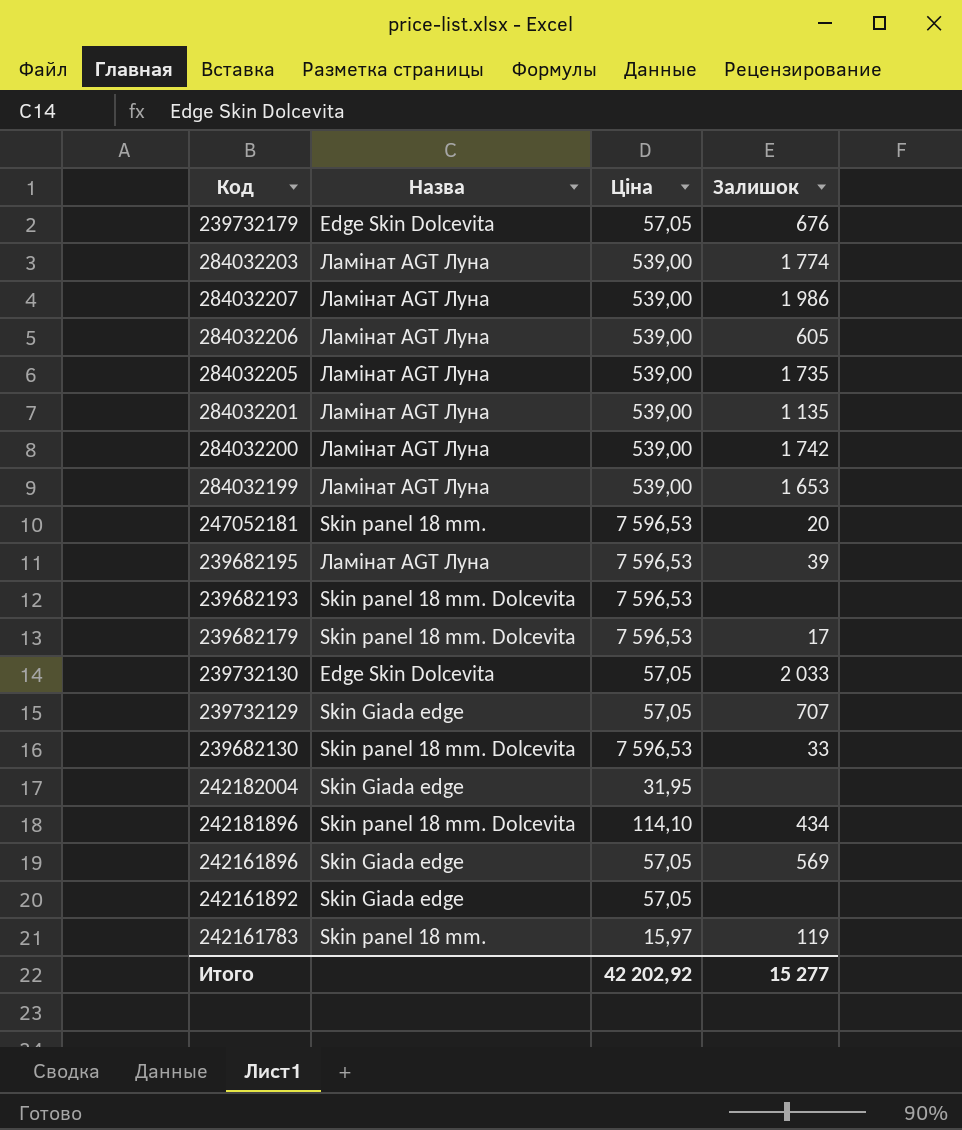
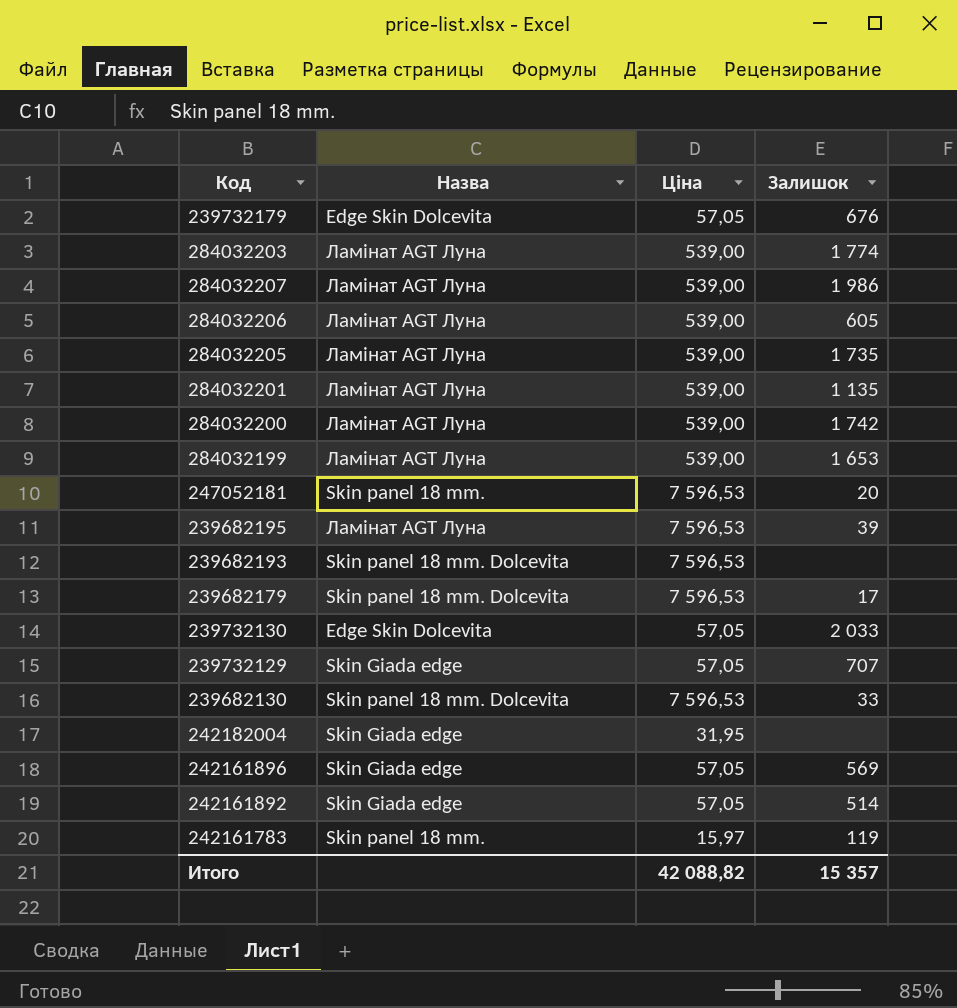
row 242181896: Skin panel 18 mm. Dolcevita | 114,10 | 434 -> none
242161892 | Залишок: none -> 514
Итого | Ціна: 42 202,92 -> 42 088,82
Итого | Залишок: 15 277 -> 15 357

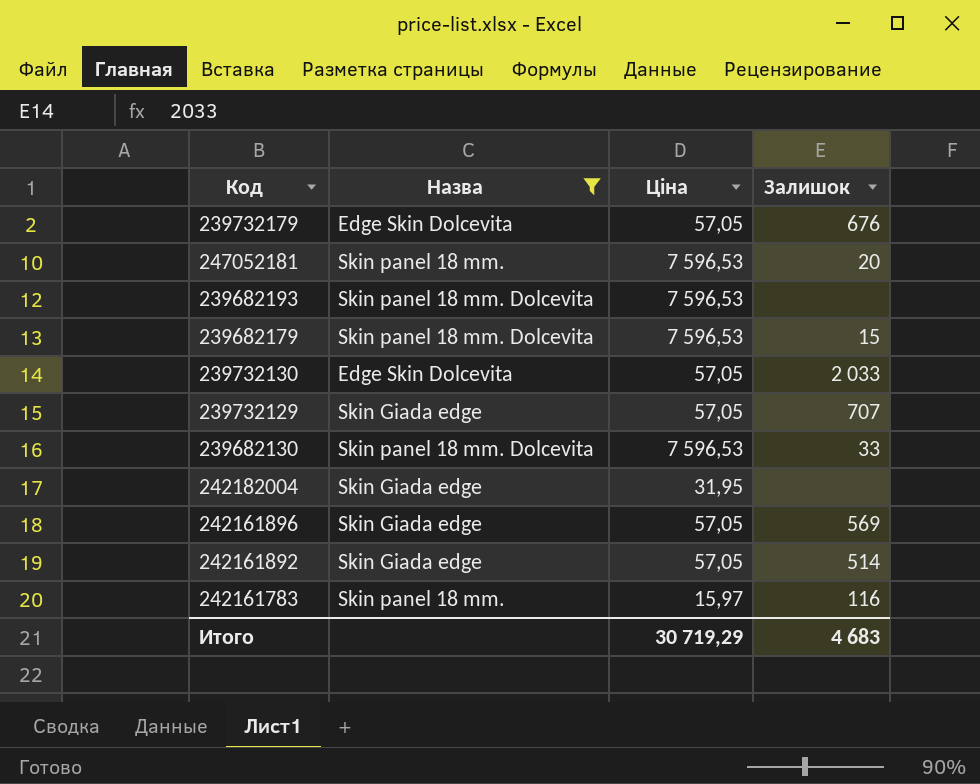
filter: none -> Назва != Ламінат AGT Луна
239682179 | Залишок: 17 -> 15
242161783 | Залишок: 119 -> 116
Итого | Ціна: 42 088,82 -> 30 719,29
Итого | Залишок: 15 357 -> 4 683

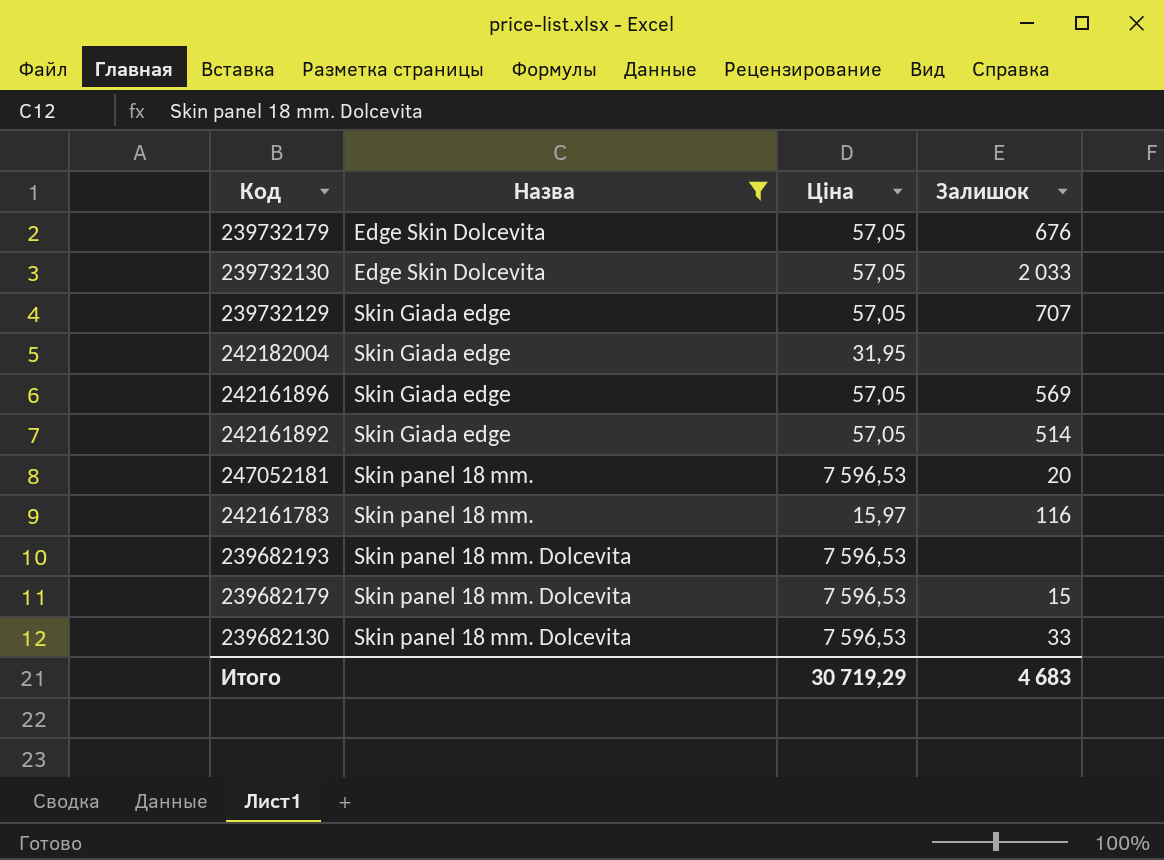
row order: none -> Назва ascending

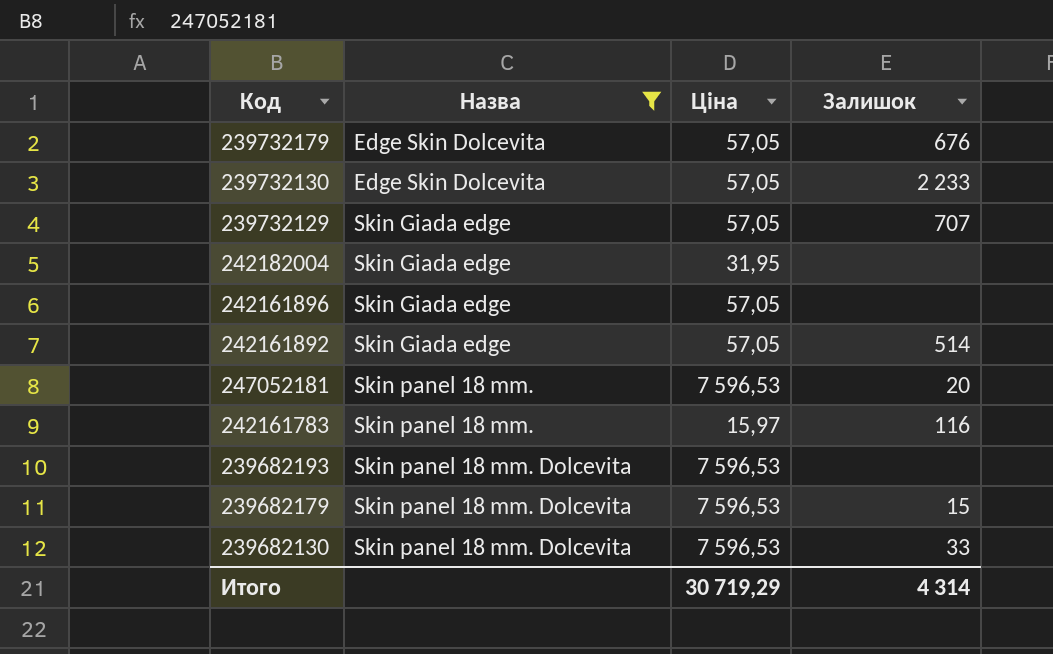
239732130 | Залишок: 2 033 -> 2 233
242161896 | Залишок: 569 -> none
Итого | Залишок: 4 683 -> 4 314

